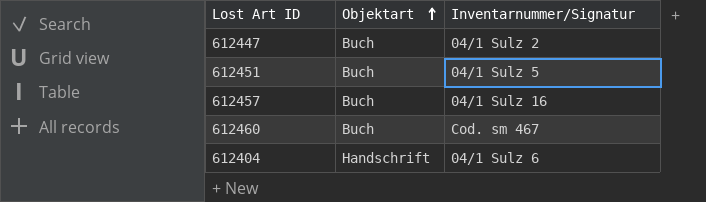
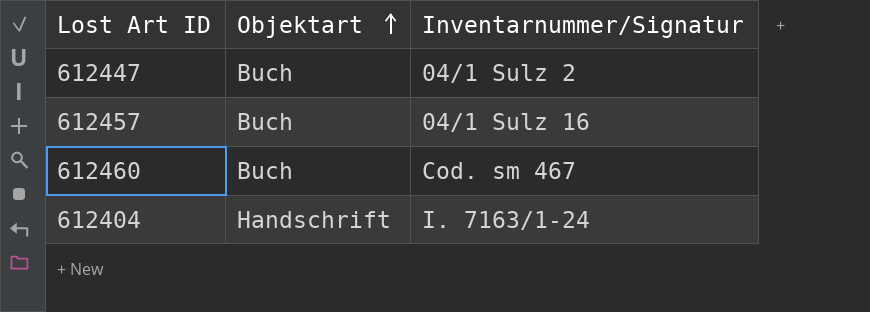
row 612451: Buch | 04/1 Sulz 5 -> none
612404 | Inventarnummer/Signatur: 04/1 Sulz 6 -> I. 7163/1-24

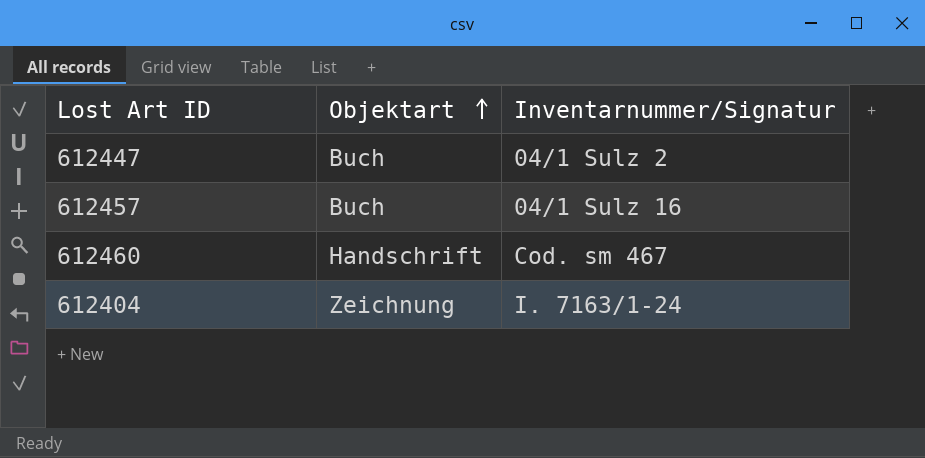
612460 | Objektart: Buch -> Handschrift
612404 | Objektart: Handschrift -> Zeichnung

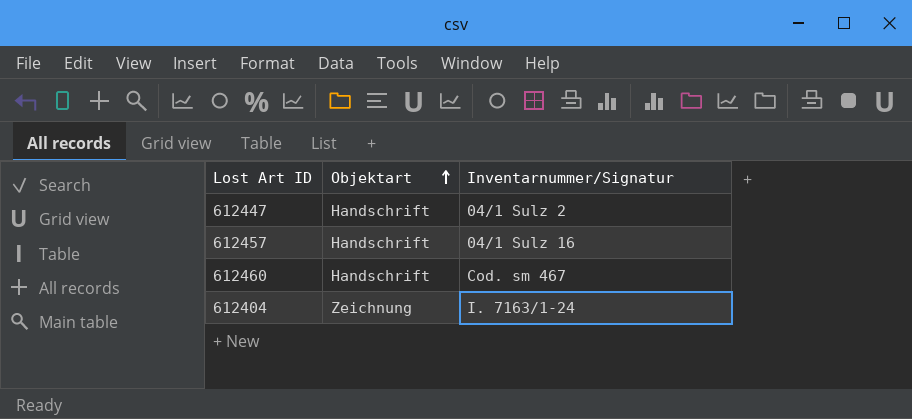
612447 | Objektart: Buch -> Handschrift
612457 | Objektart: Buch -> Handschrift

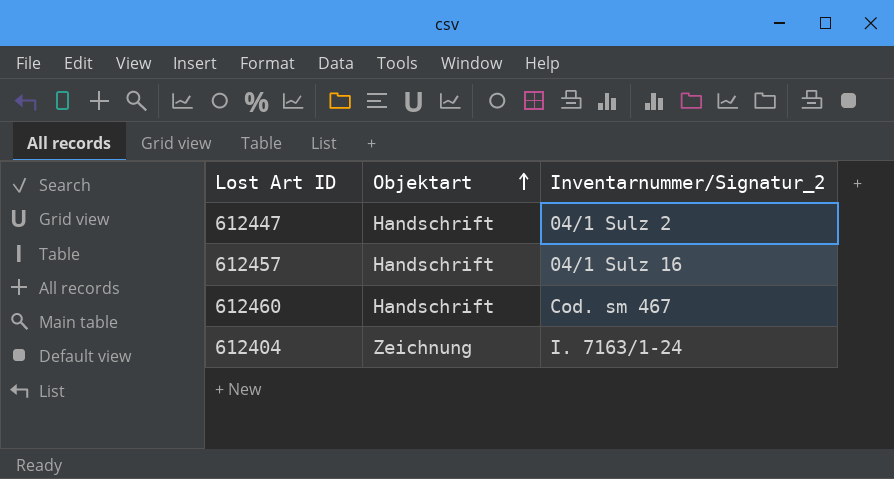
column name: Inventarnummer/Signatur -> Inventarnummer/Signatur_2

